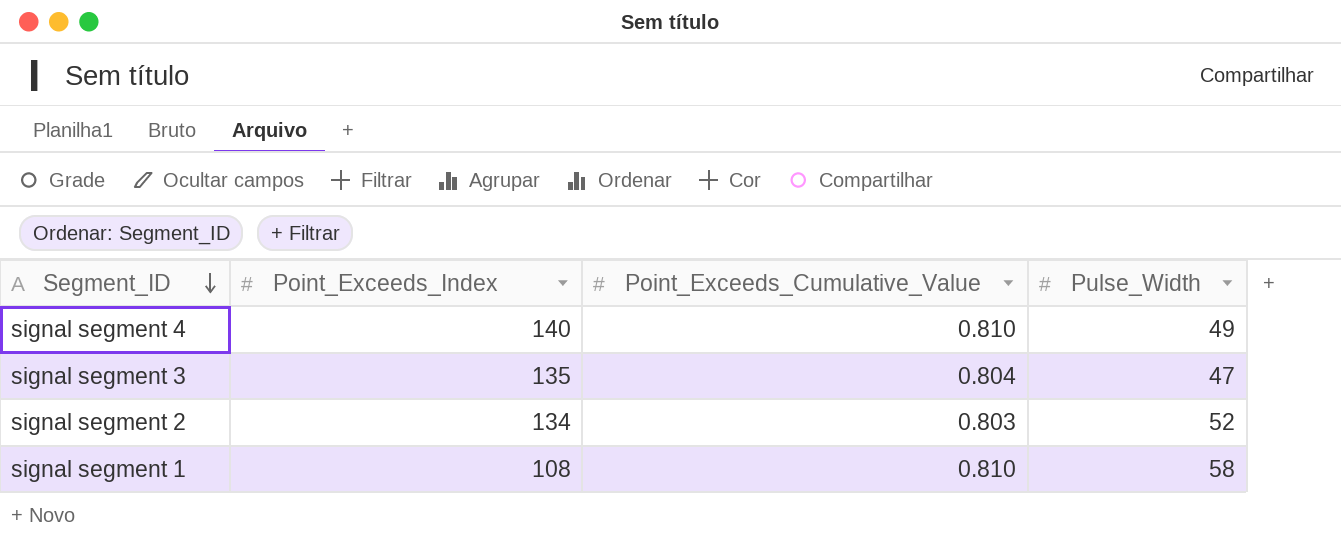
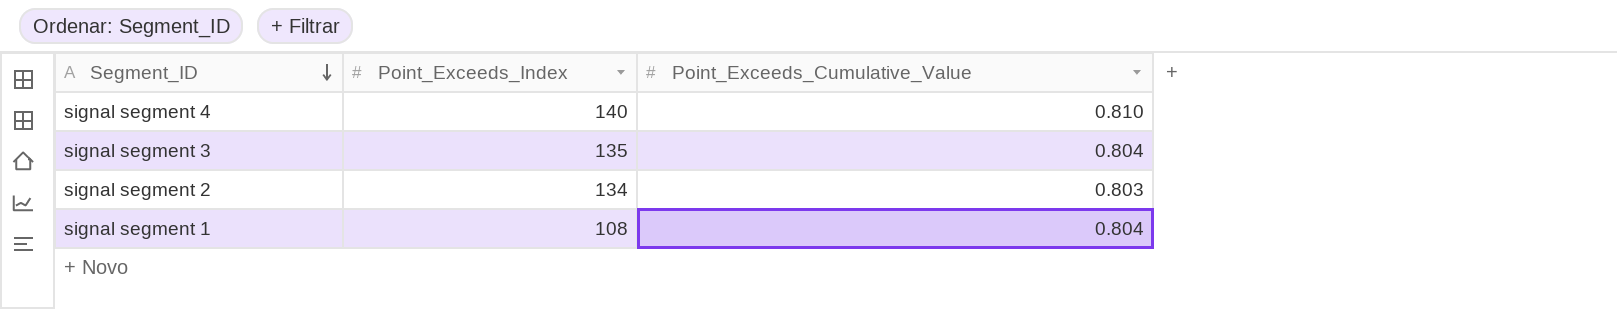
column Pulse_Width | position: 4 -> none
signal segment 1 | Point_Exceeds_Cumulative_Value: 0.810 -> 0.804

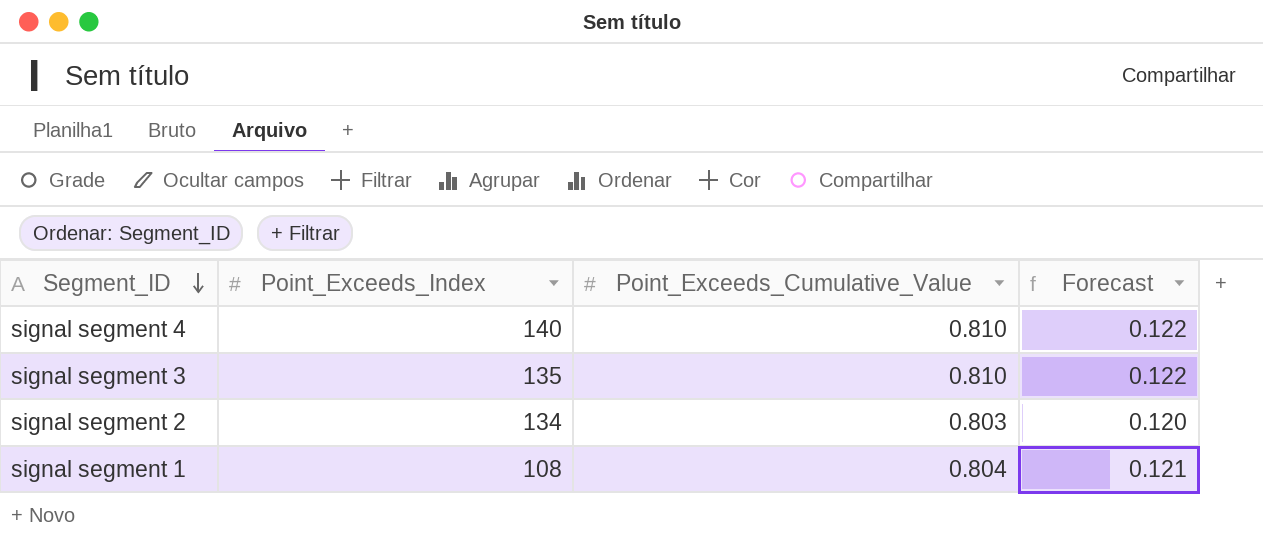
column Forecast | formula: none -> [Point_Exceeds_Cumulative_Value] * 0.15
signal segment 3 | Point_Exceeds_Cumulative_Value: 0.804 -> 0.810

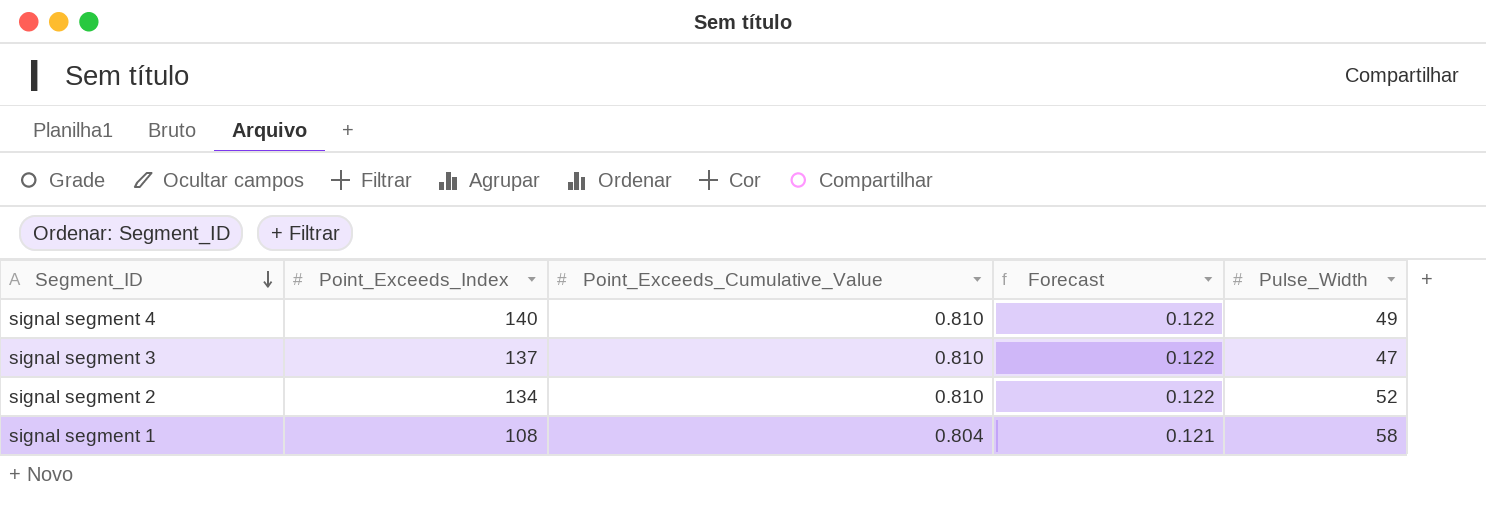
column Pulse_Width | position: none -> 5
signal segment 3 | Point_Exceeds_Index: 135 -> 137
signal segment 2 | Point_Exceeds_Cumulative_Value: 0.803 -> 0.810
signal segment 2 | Forecast: 0.120 -> 0.122

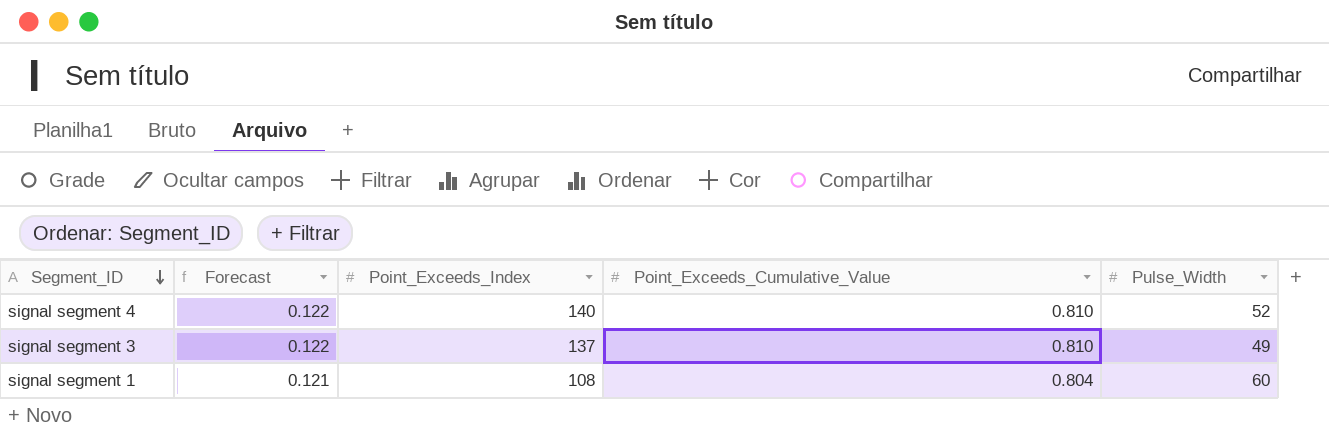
column Forecast | position: 4 -> 2
row signal segment 2: 134 | 0.810 | 0.122 | 52 -> none
signal segment 4 | Pulse_Width: 49 -> 52
signal segment 3 | Pulse_Width: 47 -> 49
signal segment 1 | Pulse_Width: 58 -> 60

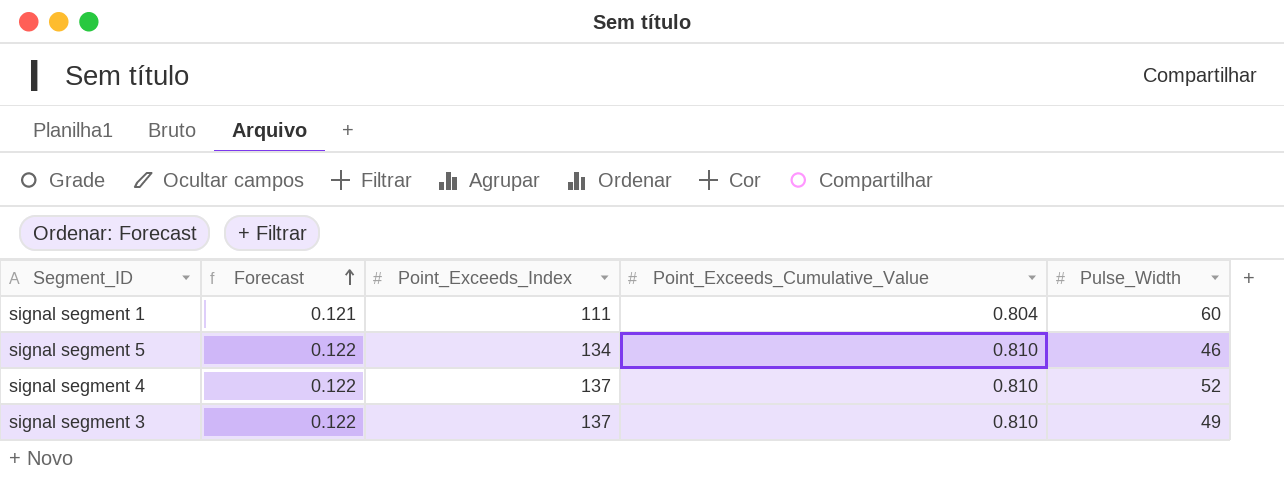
row order: Segment_ID descending -> Forecast ascending
signal segment 1 | Point_Exceeds_Index: 108 -> 111
row signal segment 5: none -> 0.122 | 134 | 0.810 | 46
signal segment 4 | Point_Exceeds_Index: 140 -> 137

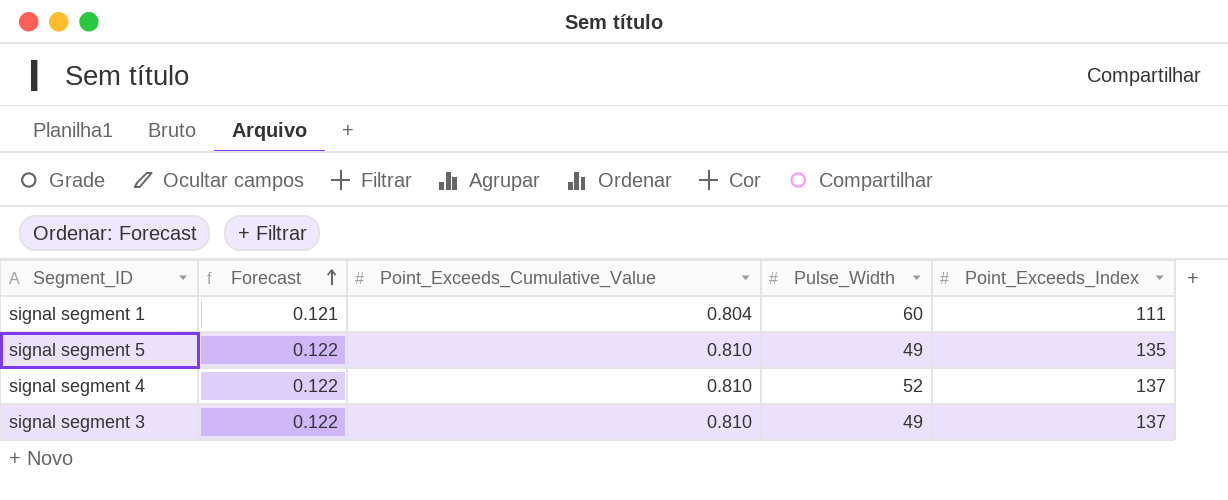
column Point_Exceeds_Index | position: 3 -> 5
signal segment 5 | Pulse_Width: 46 -> 49
signal segment 5 | Point_Exceeds_Index: 134 -> 135

